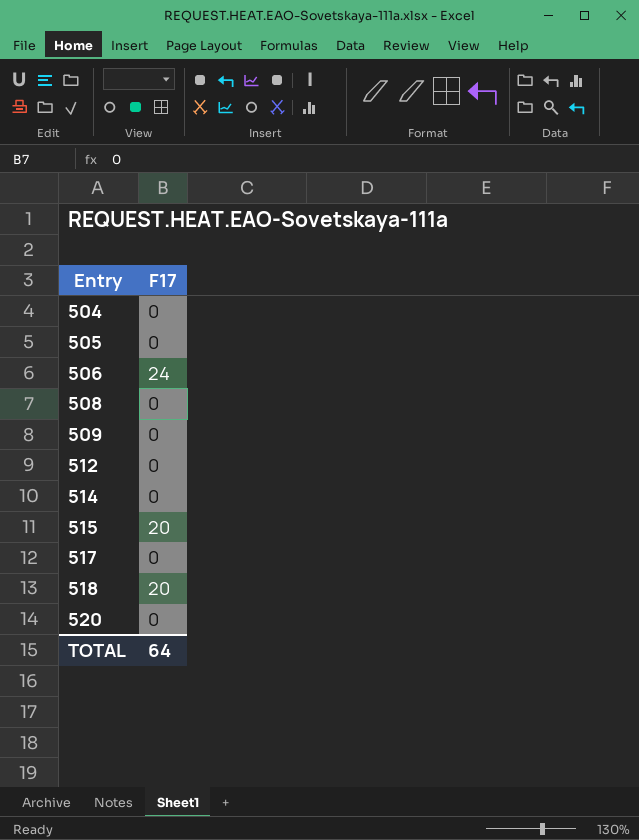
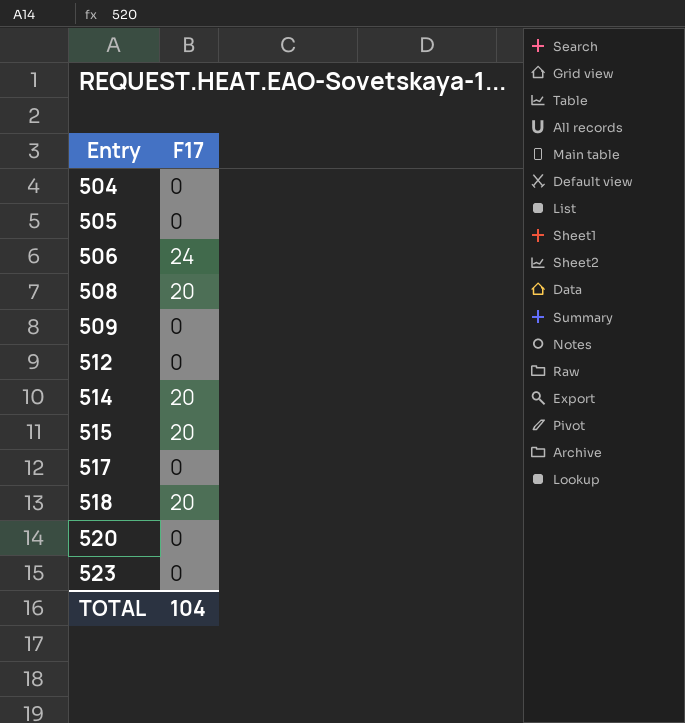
508 | F17: 0 -> 20
514 | F17: 0 -> 20
row 523: none -> 0
TOTAL | F17: 64 -> 104

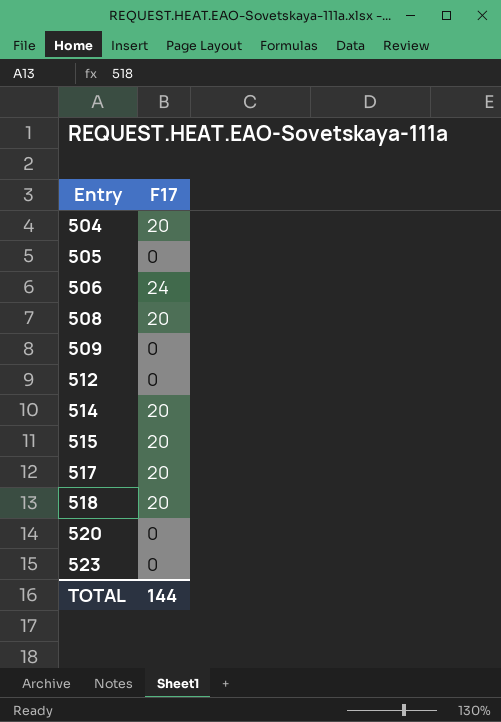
504 | F17: 0 -> 20
517 | F17: 0 -> 20
TOTAL | F17: 104 -> 144

